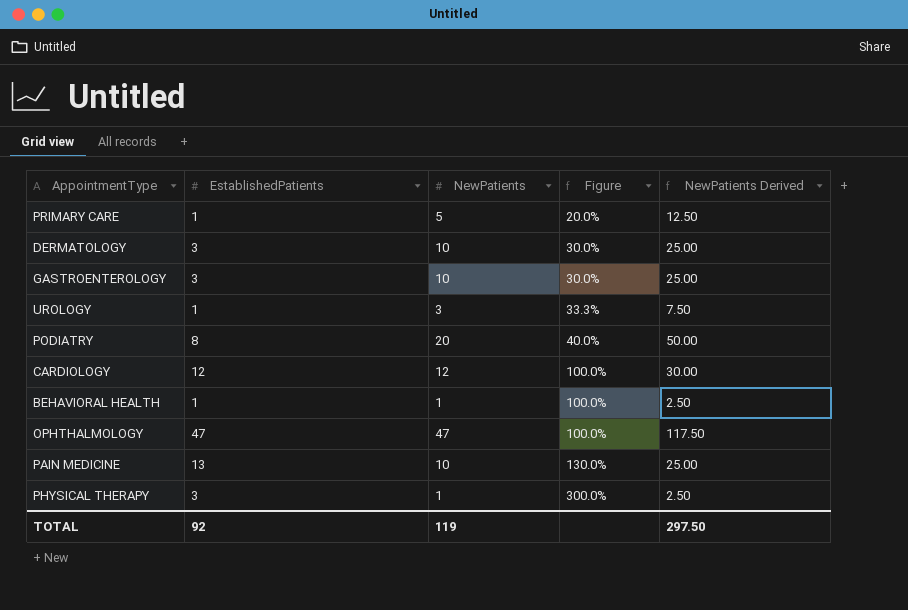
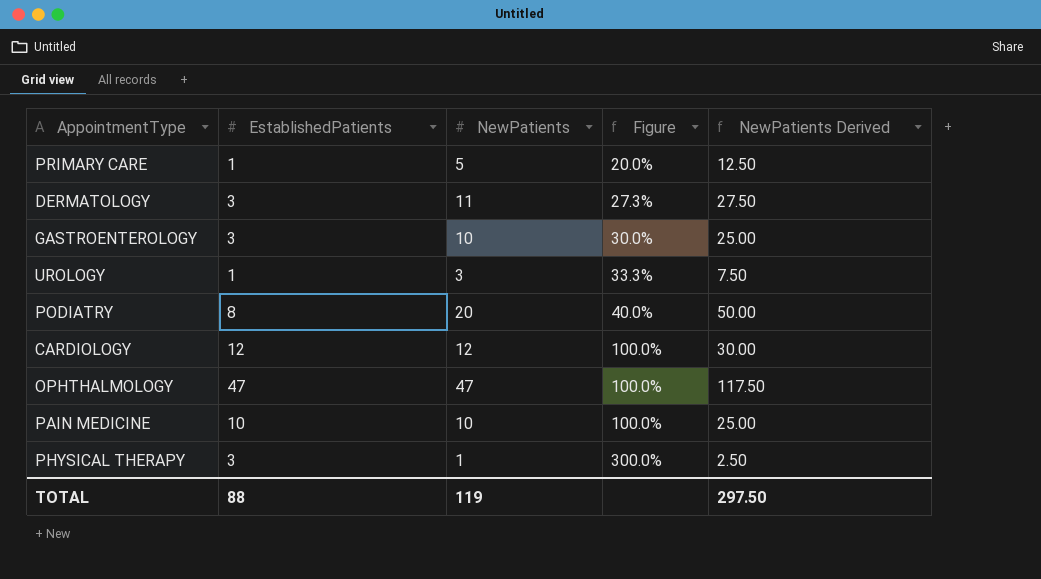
row BEHAVIORAL HEALTH: 1 | 1 | 100.0% | 2.50 -> none
DERMATOLOGY | NewPatients: 10 -> 11
DERMATOLOGY | Figure: 30.0% -> 27.3%
DERMATOLOGY | NewPatients Derived: 25.00 -> 27.50
PAIN MEDICINE | EstablishedPatients: 13 -> 10
PAIN MEDICINE | Figure: 130.0% -> 100.0%
TOTAL | EstablishedPatients: 92 -> 88

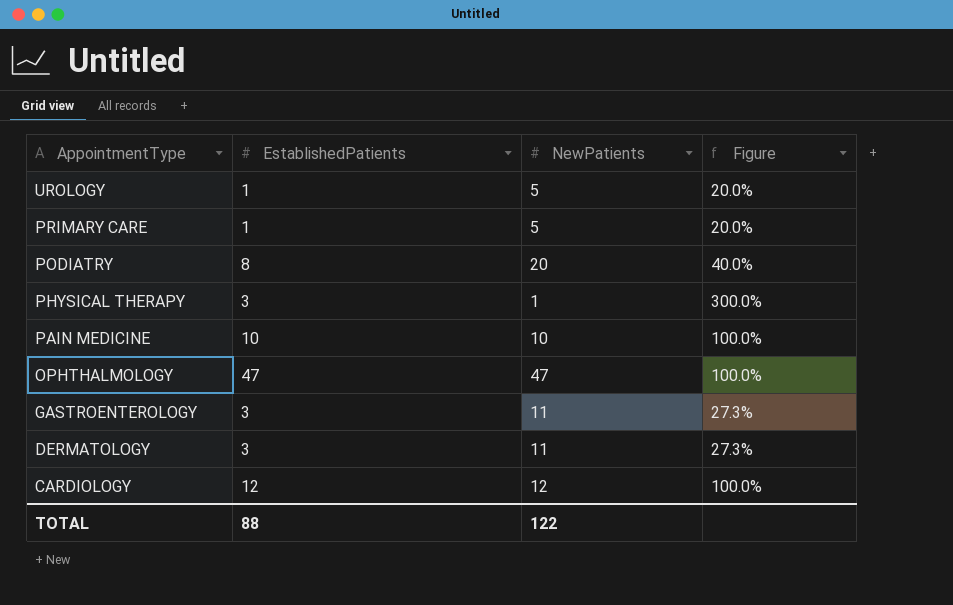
row order: Figure ascending -> AppointmentType descending
column NewPatients Derived | formula: [NewPatients] * 2.5 -> none
UROLOGY | NewPatients: 3 -> 5
UROLOGY | Figure: 33.3% -> 20.0%
GASTROENTEROLOGY | NewPatients: 10 -> 11
GASTROENTEROLOGY | Figure: 30.0% -> 27.3%
TOTAL | NewPatients: 119 -> 122

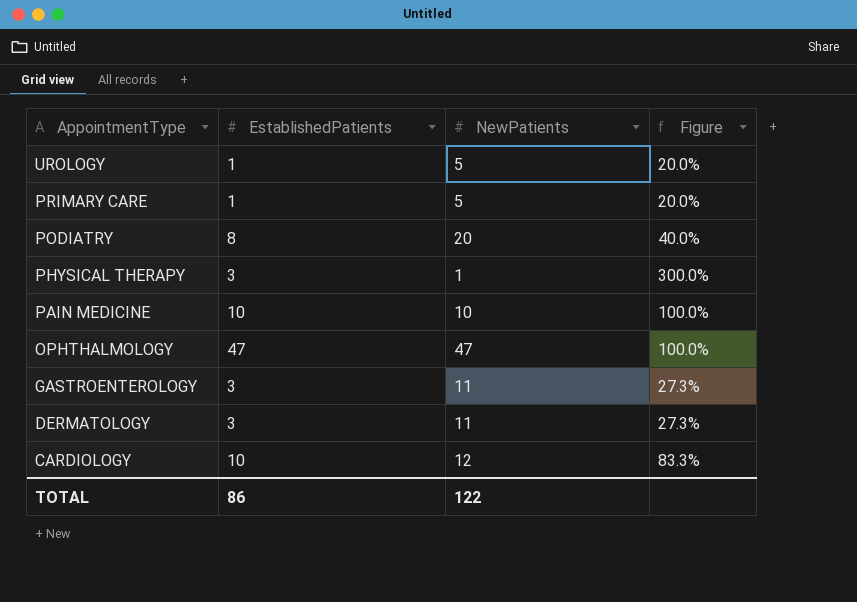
CARDIOLOGY | EstablishedPatients: 12 -> 10
CARDIOLOGY | Figure: 100.0% -> 83.3%
TOTAL | EstablishedPatients: 88 -> 86

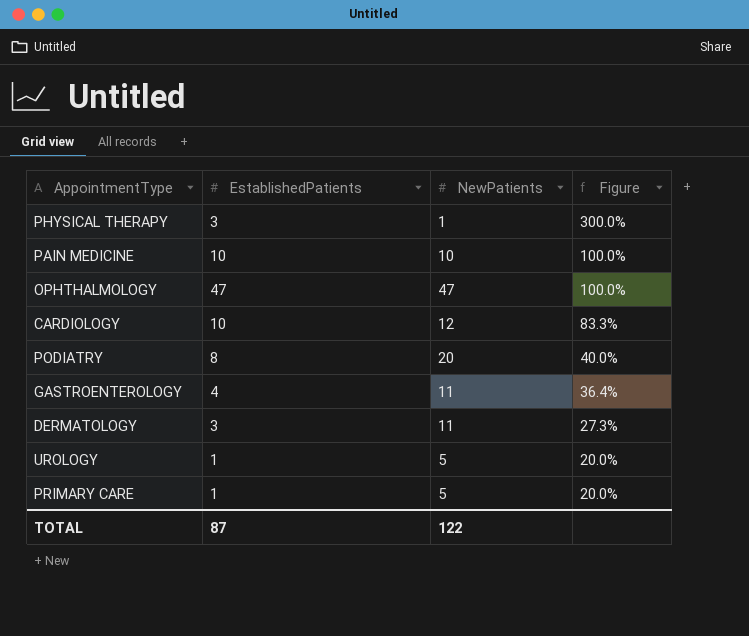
row order: AppointmentType descending -> Figure descending
GASTROENTEROLOGY | EstablishedPatients: 3 -> 4
GASTROENTEROLOGY | Figure: 27.3% -> 36.4%
TOTAL | EstablishedPatients: 86 -> 87

